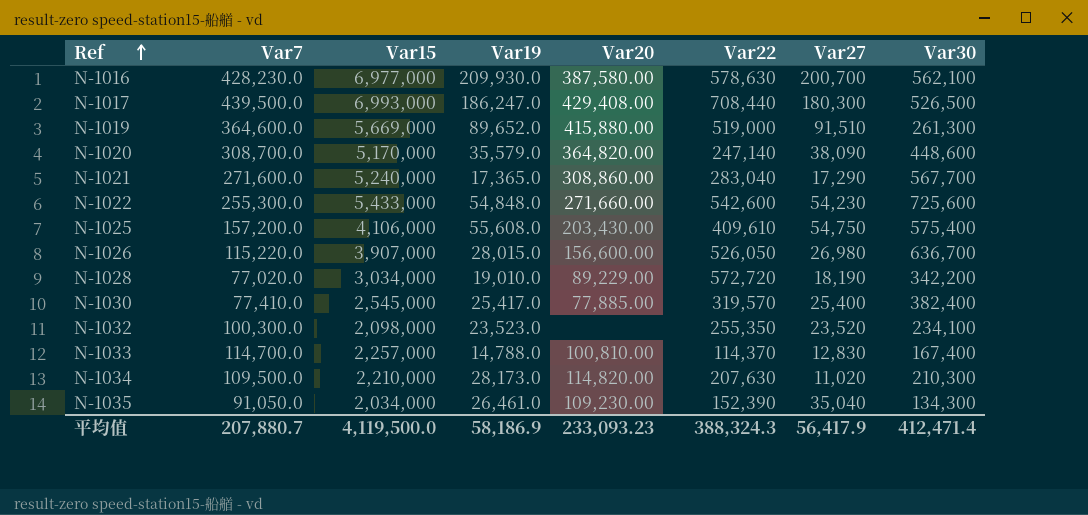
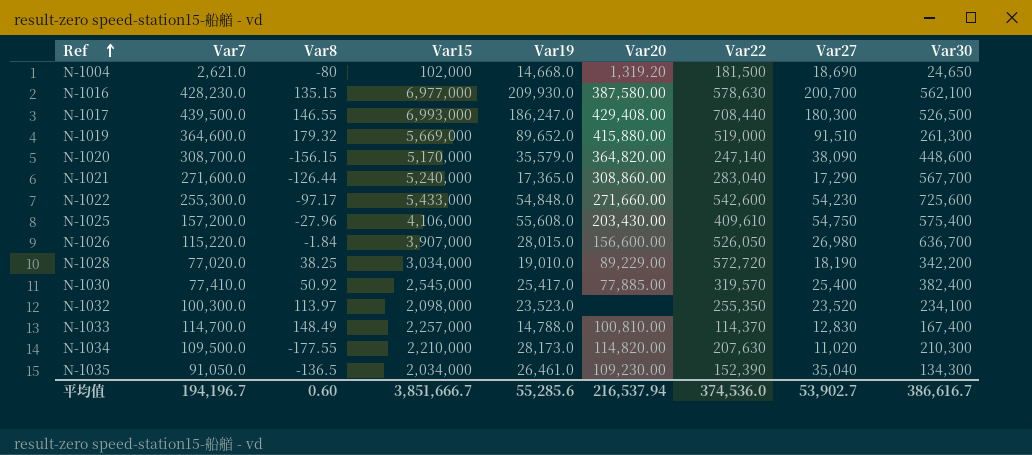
column Var8 | position: none -> 3
row N-1004: none -> 2,621.0 | -80 | 102,000 | 14,668.0 | 1,319.20 | 181,500 | 18,690 | 24,650
平均值 | Var7: 207,880.7 -> 194,196.7
平均值 | Var15: 4,119,500.0 -> 3,851,666.7
平均值 | Var19: 58,186.9 -> 55,285.6
平均值 | Var20: 233,093.23 -> 216,537.94
平均值 | Var22: 388,324.3 -> 374,536.0
平均值 | Var27: 56,417.9 -> 53,902.7
平均值 | Var30: 412,471.4 -> 386,616.7

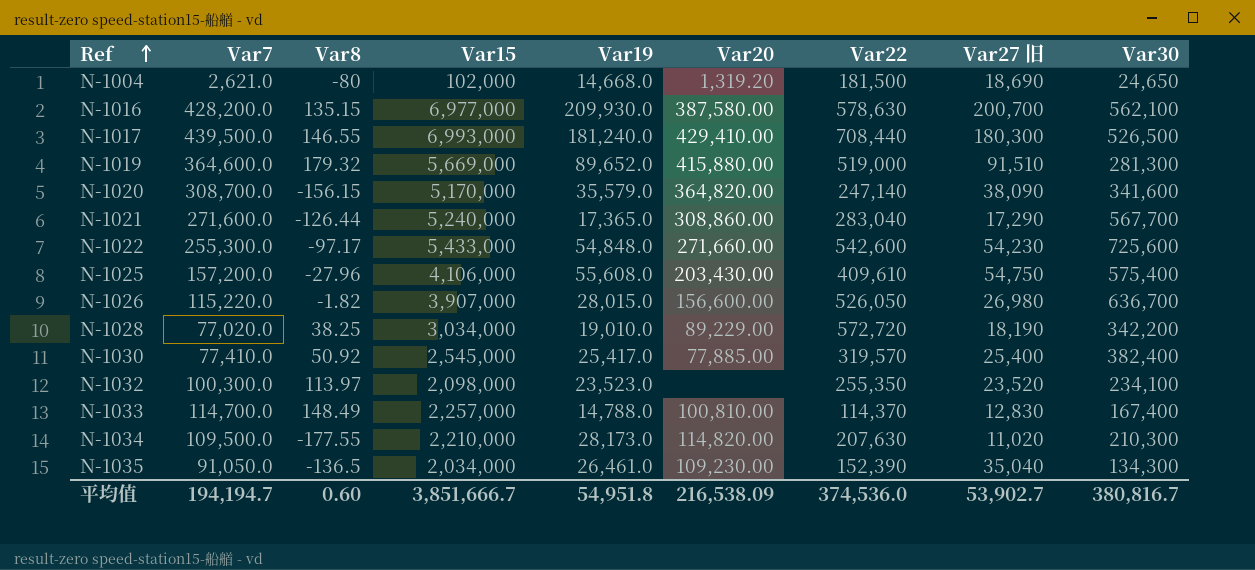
column name: Var27 -> Var27 旧
N-1016 | Var7: 428,230.0 -> 428,200.0
N-1017 | Var19: 186,247.0 -> 181,240.0
N-1017 | Var20: 429,408.00 -> 429,410.00
N-1019 | Var30: 261,300 -> 281,300
N-1020 | Var30: 448,600 -> 341,600
N-1026 | Var8: -1.84 -> -1.82
平均值 | Var7: 194,196.7 -> 194,194.7
平均值 | Var19: 55,285.6 -> 54,951.8
平均值 | Var20: 216,537.94 -> 216,538.09
平均值 | Var30: 386,616.7 -> 380,816.7

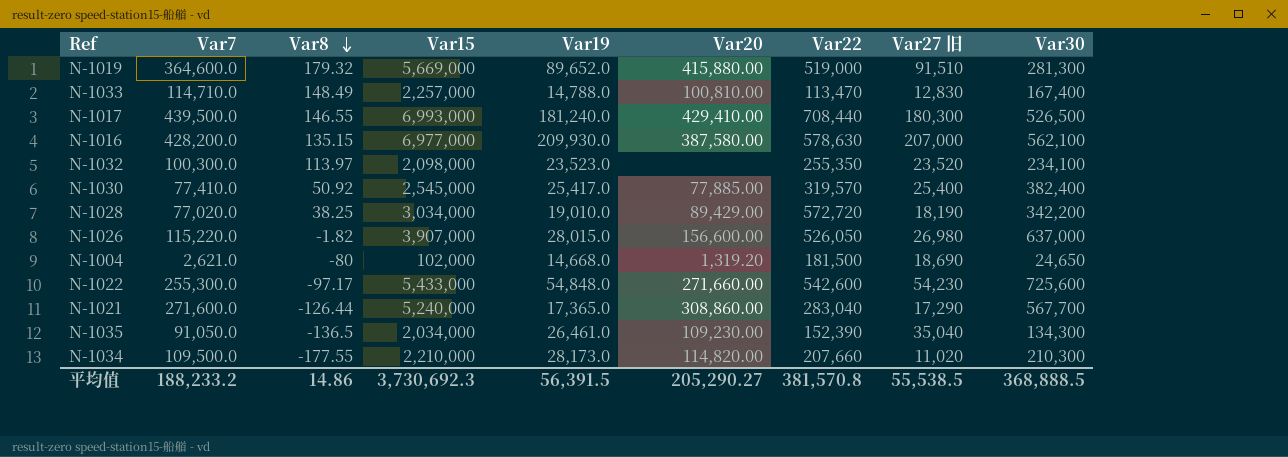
row order: Ref ascending -> Var8 descending
row N-1020: 308,700.0 | -156.15 | 5,170,000 | 35,579.0 | 364,820.00 | 247,140 | 38,090 | 341,600 -> none
row N-1025: 157,200.0 | -27.96 | 4,106,000 | 55,608.0 | 203,430.00 | 409,610 | 54,750 | 575,400 -> none
N-1033 | Var7: 114,700.0 -> 114,710.0
N-1033 | Var22: 114,370 -> 113,470
N-1016 | Var27 旧: 200,700 -> 207,000
N-1028 | Var20: 89,229.00 -> 89,429.00
N-1026 | Var30: 636,700 -> 637,000
N-1034 | Var22: 207,630 -> 207,660
平均值 | Var7: 194,194.7 -> 188,233.2
平均值 | Var8: 0.60 -> 14.86
平均值 | Var15: 3,851,666.7 -> 3,730,692.3
平均值 | Var19: 54,951.8 -> 56,391.5
平均值 | Var20: 216,538.09 -> 205,290.27
平均值 | Var22: 374,536.0 -> 381,570.8
平均值 | Var27 旧: 53,902.7 -> 55,538.5
平均值 | Var30: 380,816.7 -> 368,888.5

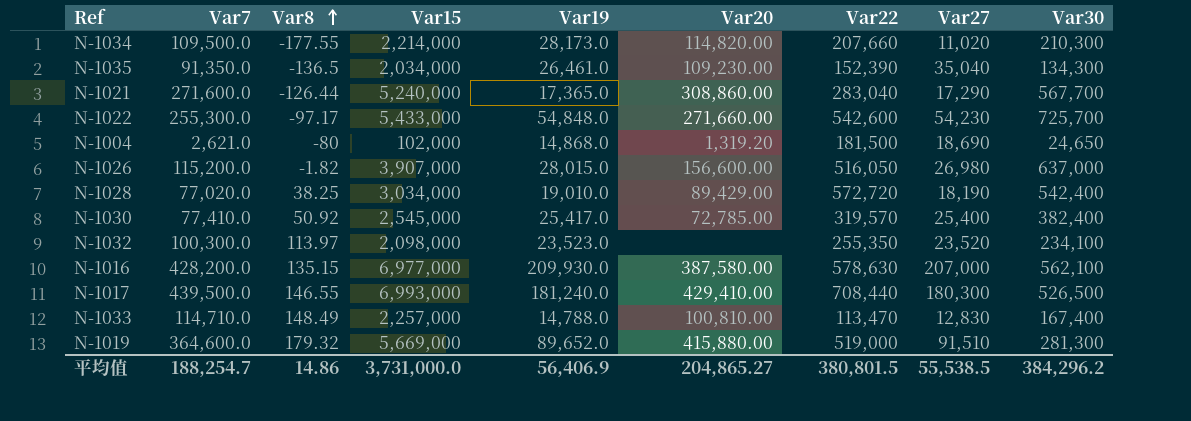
row order: Var8 descending -> Var8 ascending
column name: Var27 旧 -> Var27
N-1034 | Var15: 2,210,000 -> 2,214,000
N-1035 | Var7: 91,050.0 -> 91,350.0
N-1022 | Var30: 725,600 -> 725,700
N-1004 | Var19: 14,668.0 -> 14,868.0
N-1026 | Var7: 115,220.0 -> 115,200.0
N-1026 | Var22: 526,050 -> 516,050
N-1028 | Var30: 342,200 -> 542,400
N-1030 | Var20: 77,885.00 -> 72,785.00
平均值 | Var7: 188,233.2 -> 188,254.7
平均值 | Var15: 3,730,692.3 -> 3,731,000.0
平均值 | Var19: 56,391.5 -> 56,406.9
平均值 | Var20: 205,290.27 -> 204,865.27
平均值 | Var22: 381,570.8 -> 380,801.5
平均值 | Var30: 368,888.5 -> 384,296.2

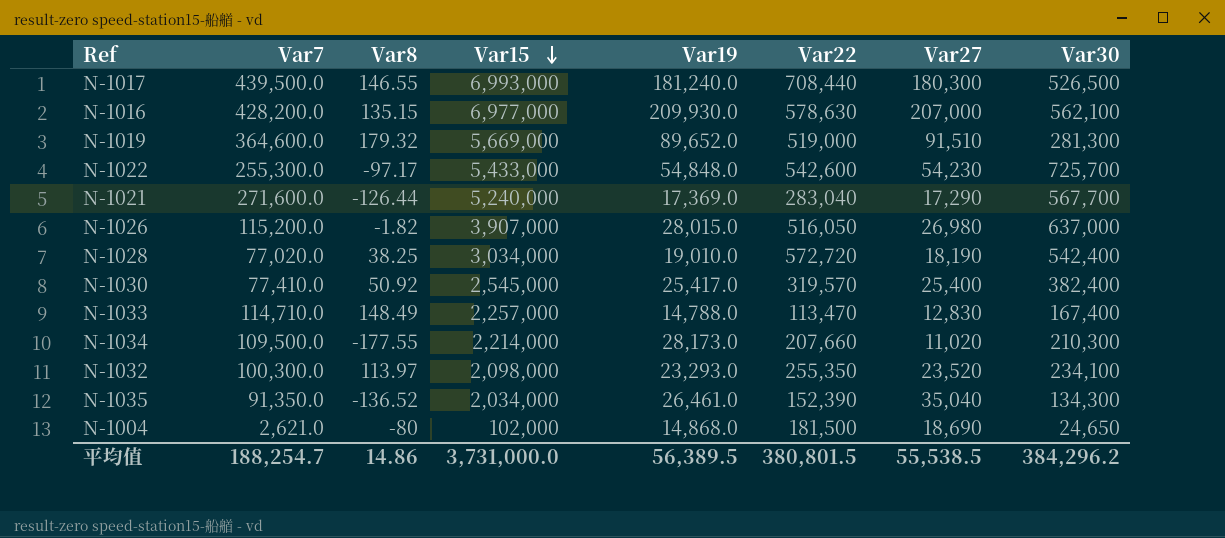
row order: Var8 ascending -> Var15 descending
column Var20 | position: 6 -> none
N-1021 | Var19: 17,365.0 -> 17,369.0
N-1032 | Var19: 23,523.0 -> 23,293.0
N-1035 | Var8: -136.5 -> -136.52
平均值 | Var19: 56,406.9 -> 56,389.5

